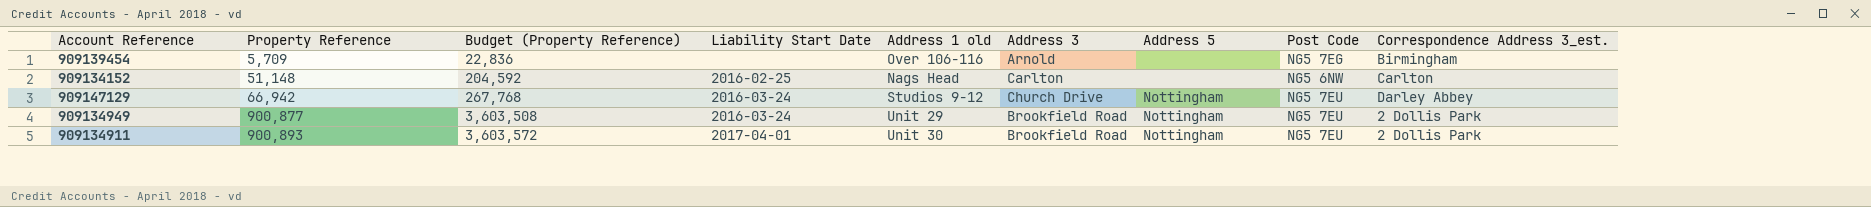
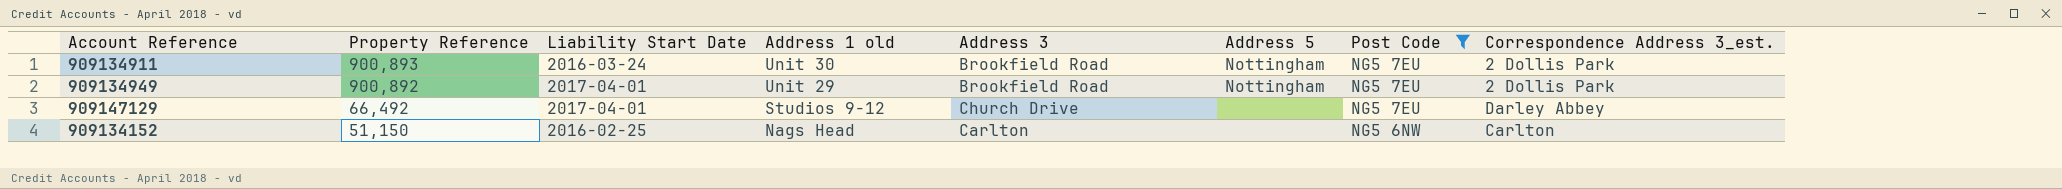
filter: none -> Post Code != NG5 7EG
row order: Property Reference ascending -> Property Reference descending
column Budget (Property Reference) | formula: [Property Reference] * 4 -> none
909134911 | Liability Start Date: 2017-04-01 -> 2016-03-24
909134949 | Property Reference: 900,877 -> 900,892
909134949 | Liability Start Date: 2016-03-24 -> 2017-04-01
909147129 | Property Reference: 66,942 -> 66,492
909147129 | Liability Start Date: 2016-03-24 -> 2017-04-01
909147129 | Address 5: Nottingham -> none
909134152 | Property Reference: 51,148 -> 51,150

